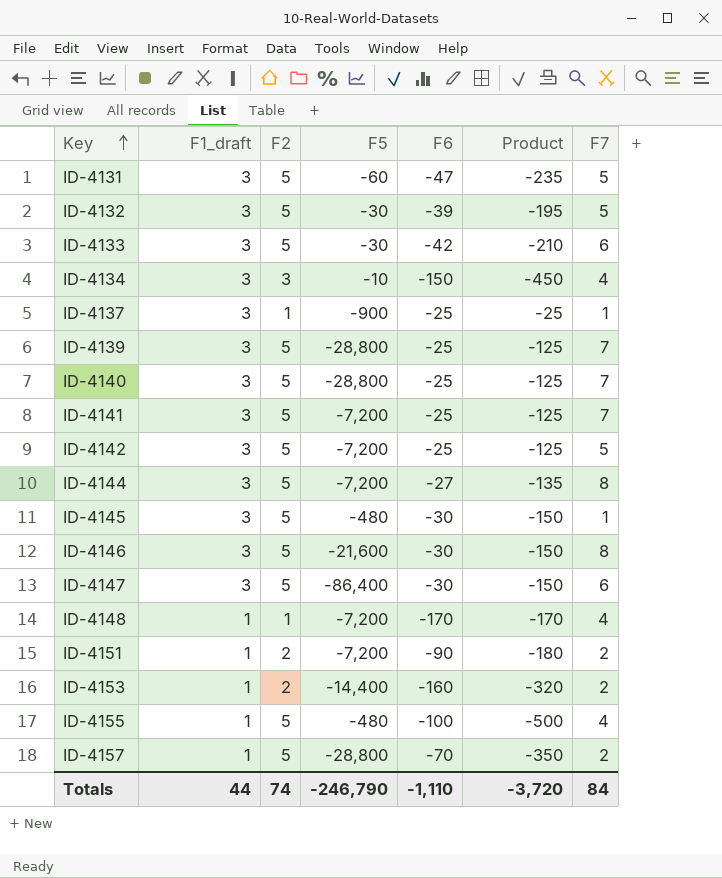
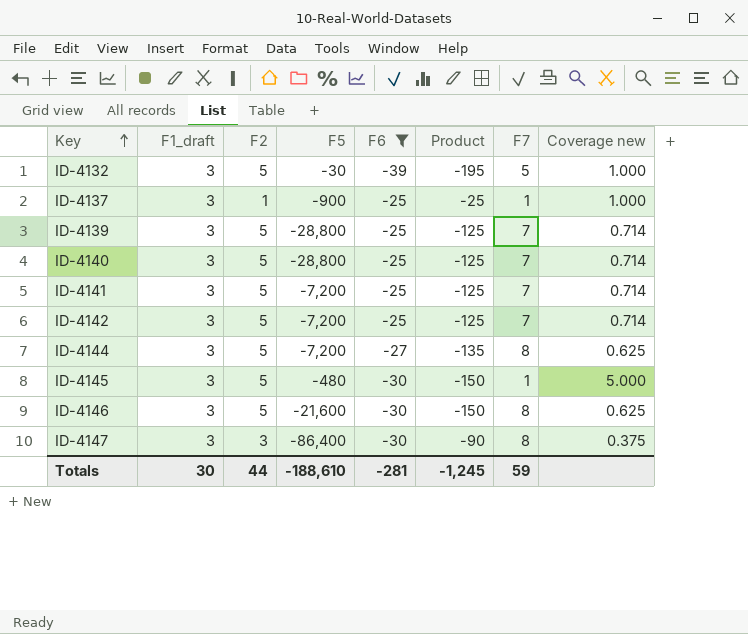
filter: none -> F6 >= -39
column Coverage new | formula: none -> [F2] / [F7]
ID-4142 | F7: 5 -> 7
ID-4147 | F2: 5 -> 3
ID-4147 | Product: -150 -> -90
ID-4147 | F7: 6 -> 8
Totals | F1_draft: 44 -> 30
Totals | F2: 74 -> 44
Totals | F5: -246,790 -> -188,610
Totals | F6: -1,110 -> -281
Totals | Product: -3,720 -> -1,245
Totals | F7: 84 -> 59

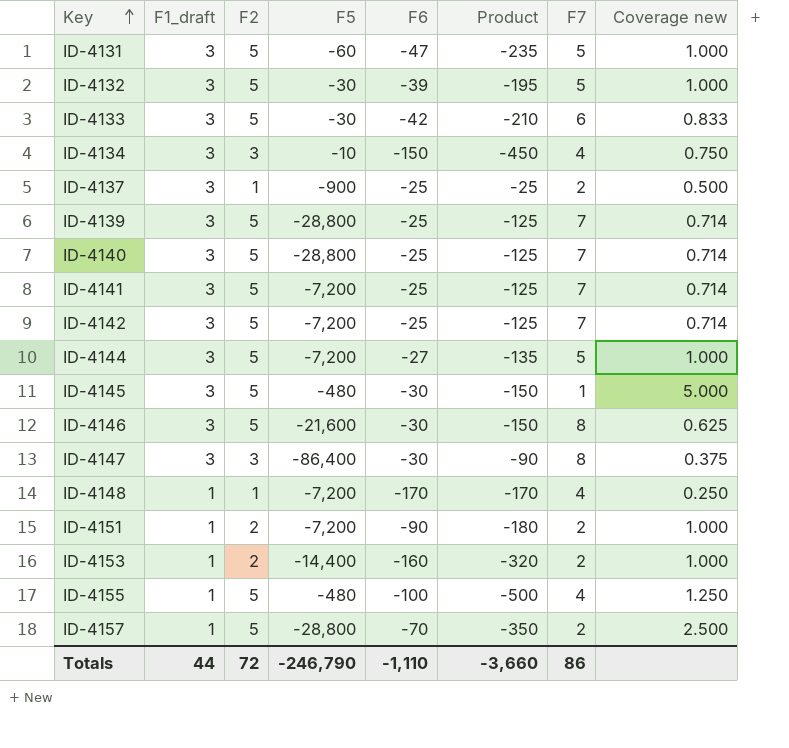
filter: F6 >= -39 -> none
ID-4137 | F7: 1 -> 2
ID-4137 | Coverage new: 1.000 -> 0.500
ID-4144 | F7: 8 -> 5
ID-4144 | Coverage new: 0.625 -> 1.000
Totals | F1_draft: 30 -> 44
Totals | F2: 44 -> 72
Totals | F5: -188,610 -> -246,790
Totals | F6: -281 -> -1,110
Totals | Product: -1,245 -> -3,660
Totals | F7: 59 -> 86

